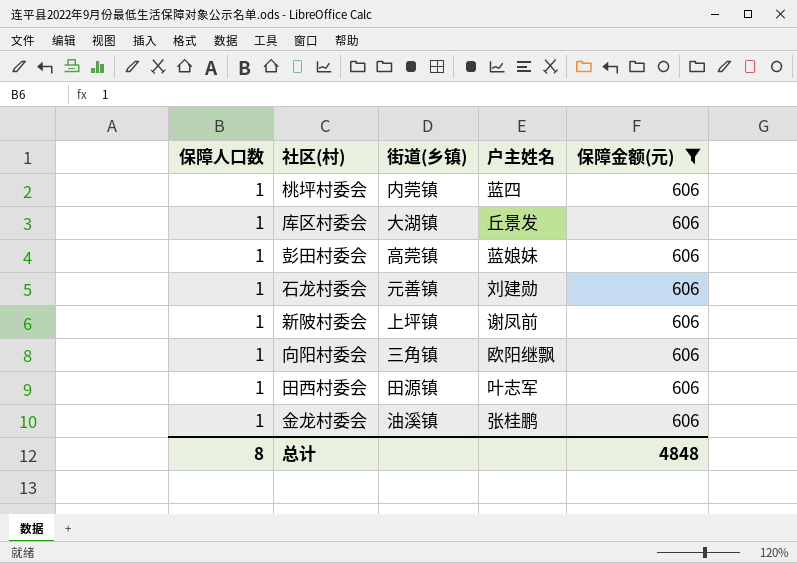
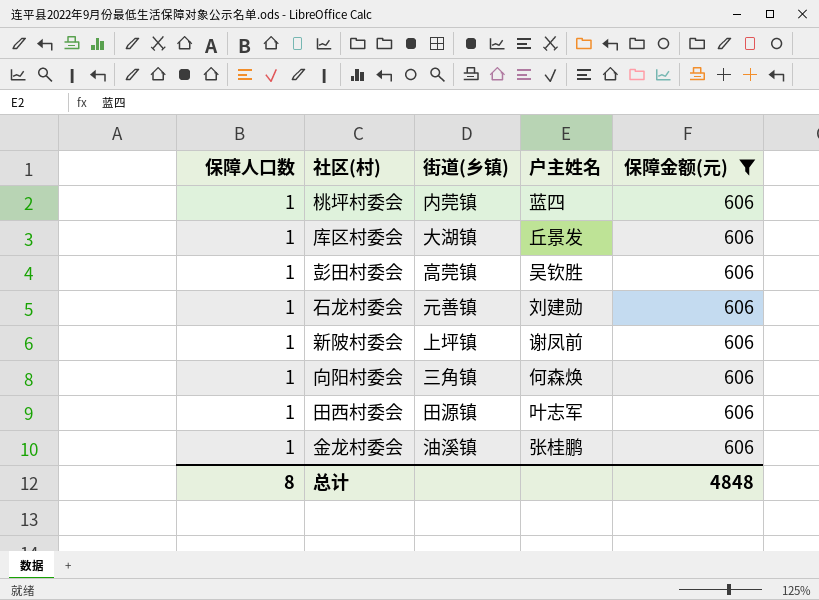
彭田村委会 | 户主姓名: 蓝娘妹 -> 吴钦胜
向阳村委会 | 户主姓名: 欧阳继飘 -> 何森焕

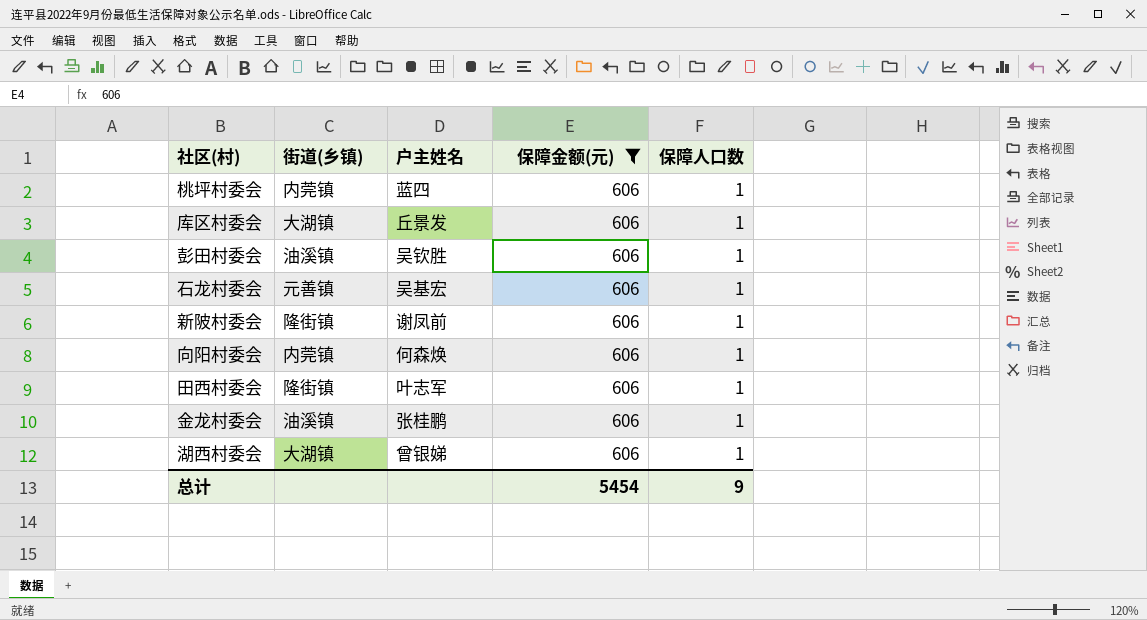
column 保障人口数 | position: 1 -> 5
彭田村委会 | 街道(乡镇): 高莞镇 -> 油溪镇
石龙村委会 | 户主姓名: 刘建勋 -> 吴基宏
新陂村委会 | 街道(乡镇): 上坪镇 -> 隆街镇
向阳村委会 | 街道(乡镇): 三角镇 -> 内莞镇
田西村委会 | 街道(乡镇): 田源镇 -> 隆街镇
row 湖西村委会: none -> 大湖镇 | 曾银娣 | 606 | 1
总计 | 保障金额(元): 4848 -> 5454
总计 | 保障人口数: 8 -> 9

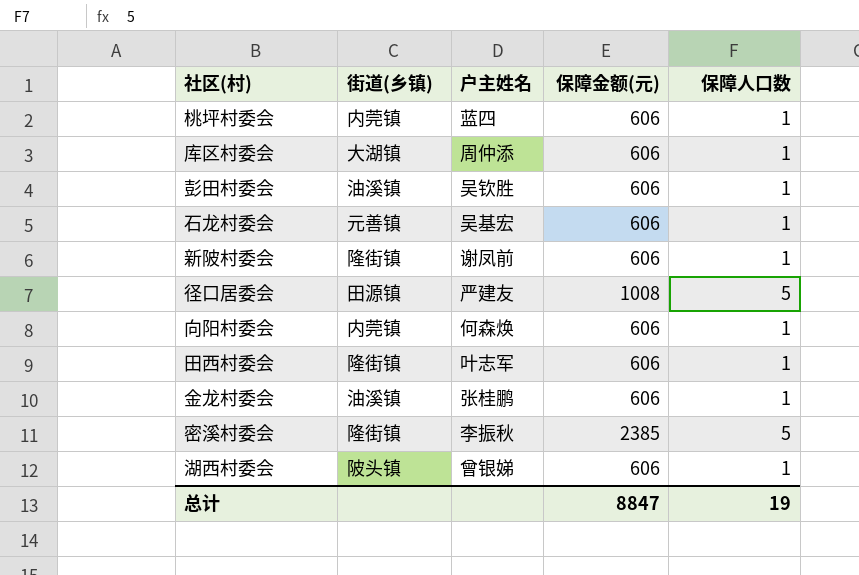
filter: 保障金额(元) = 606 -> none
库区村委会 | 户主姓名: 丘景发 -> 周仲添
湖西村委会 | 街道(乡镇): 大湖镇 -> 陂头镇
总计 | 保障金额(元): 5454 -> 8847
总计 | 保障人口数: 9 -> 19

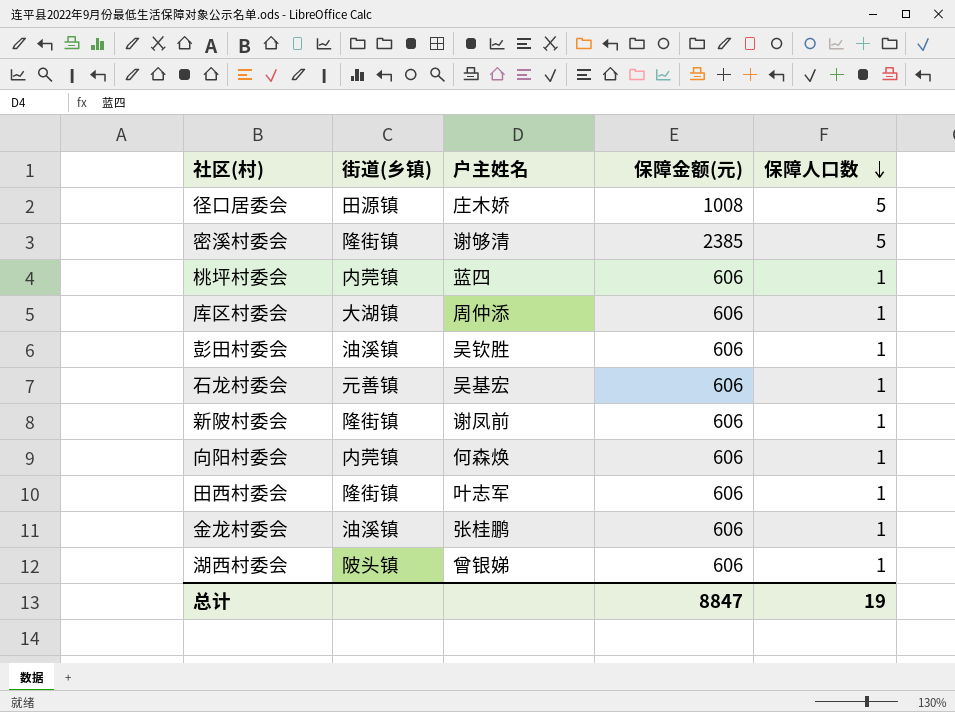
row order: none -> 保障人口数 descending
径口居委会 | 户主姓名: 严建友 -> 庄木娇
密溪村委会 | 户主姓名: 李振秋 -> 谢够清

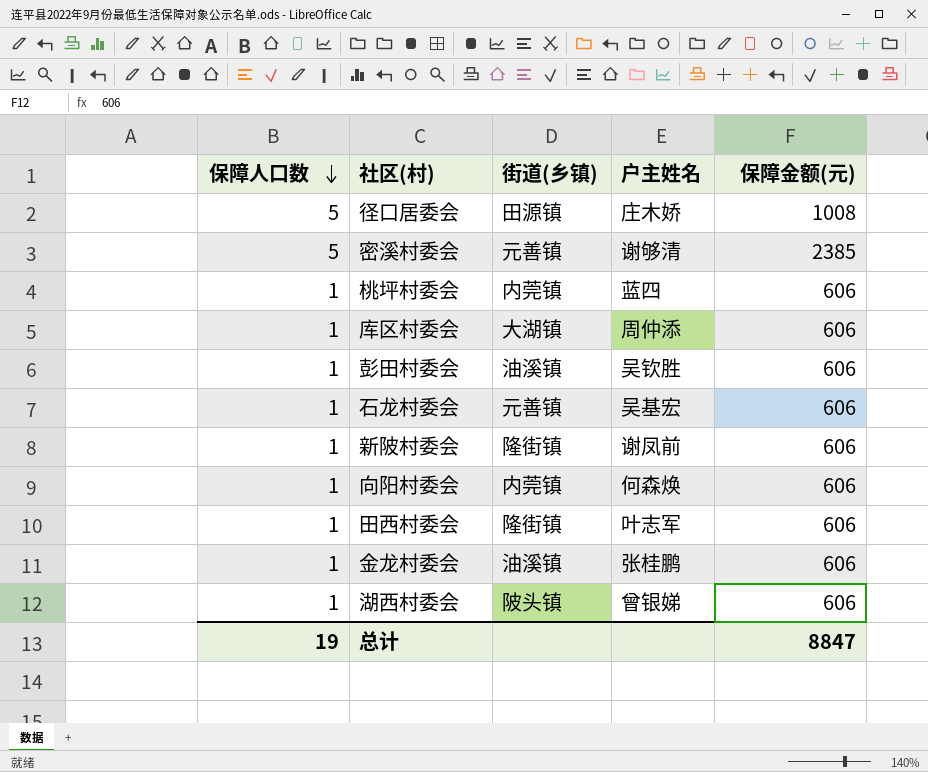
column 保障人口数 | position: 5 -> 1
密溪村委会 | 街道(乡镇): 隆街镇 -> 元善镇

